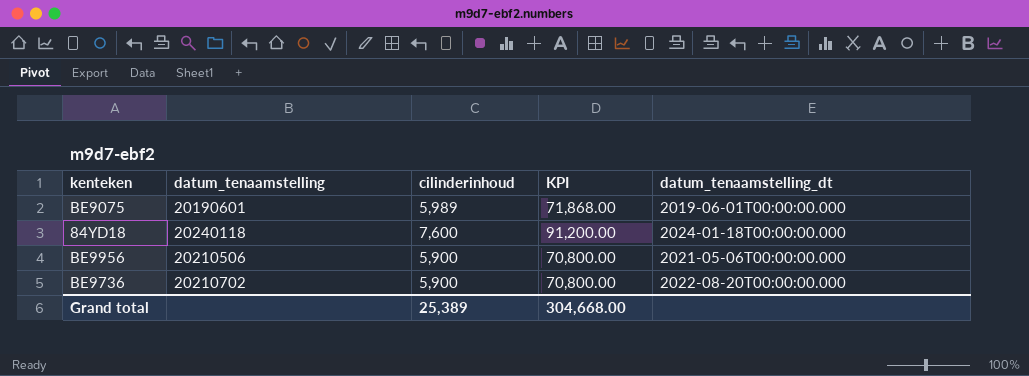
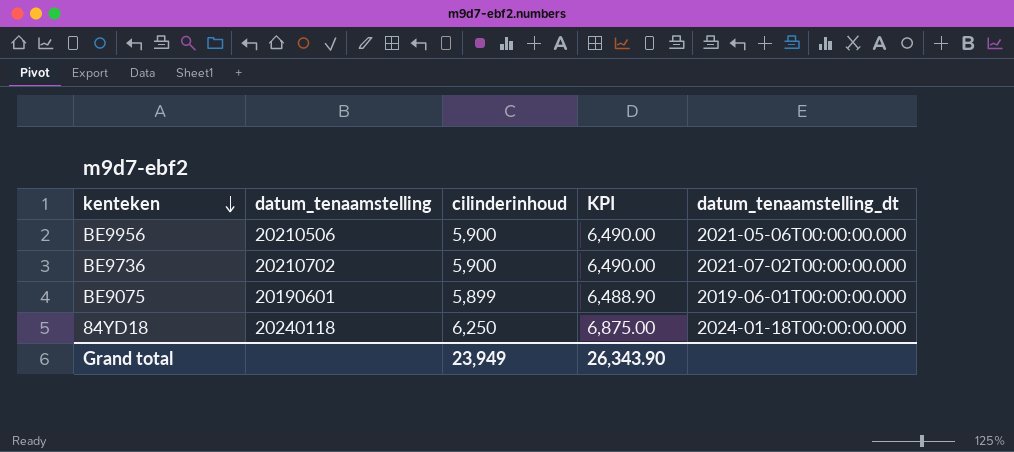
row order: none -> kenteken descending
column KPI | formula: [cilinderinhoud] * 12 -> [cilinderinhoud] * 1.1
BE9736 | datum_tenaamstelling_dt: 2022-08-20T00:00:00.000 -> 2021-07-02T00:00:00.000
BE9075 | cilinderinhoud: 5,989 -> 5,899
84YD18 | cilinderinhoud: 7,600 -> 6,250
Grand total | cilinderinhoud: 25,389 -> 23,949
Grand total | KPI: 304,668.00 -> 26,343.90

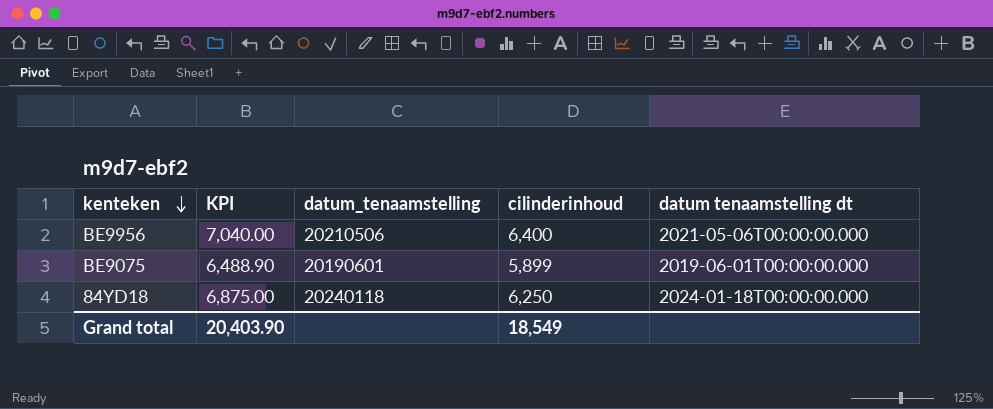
column KPI | position: 4 -> 2
column name: datum_tenaamstelling_dt -> datum tenaamstelling dt
row BE9736: 20210702 | 5,900 | 6,490.00 | 2021-07-02T00:00:00.000 -> none
BE9956 | KPI: 6,490.00 -> 7,040.00
BE9956 | cilinderinhoud: 5,900 -> 6,400
Grand total | KPI: 26,343.90 -> 20,403.90
Grand total | cilinderinhoud: 23,949 -> 18,549

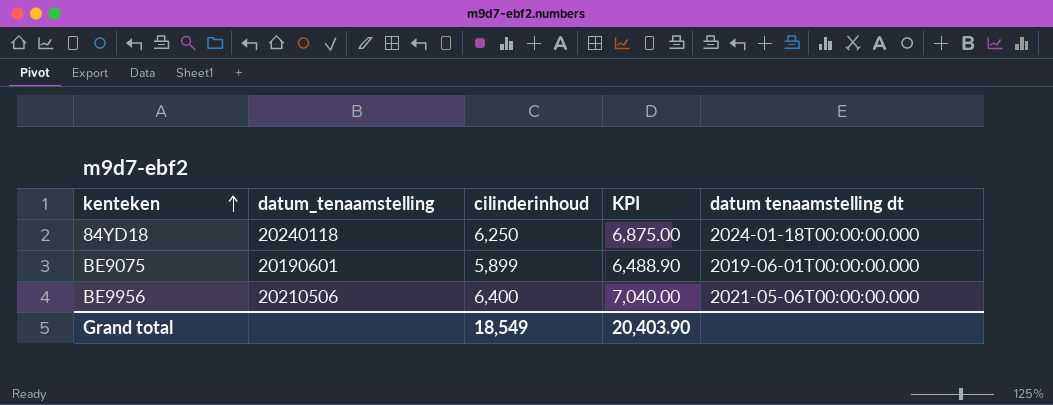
row order: kenteken descending -> kenteken ascending
column KPI | position: 2 -> 4

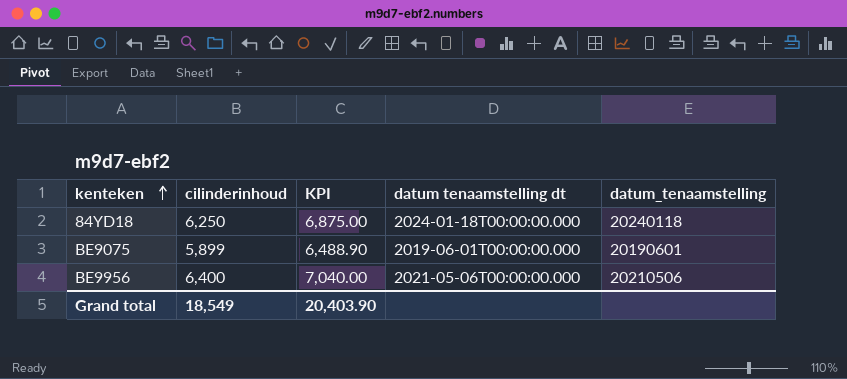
column datum_tenaamstelling | position: 2 -> 5

